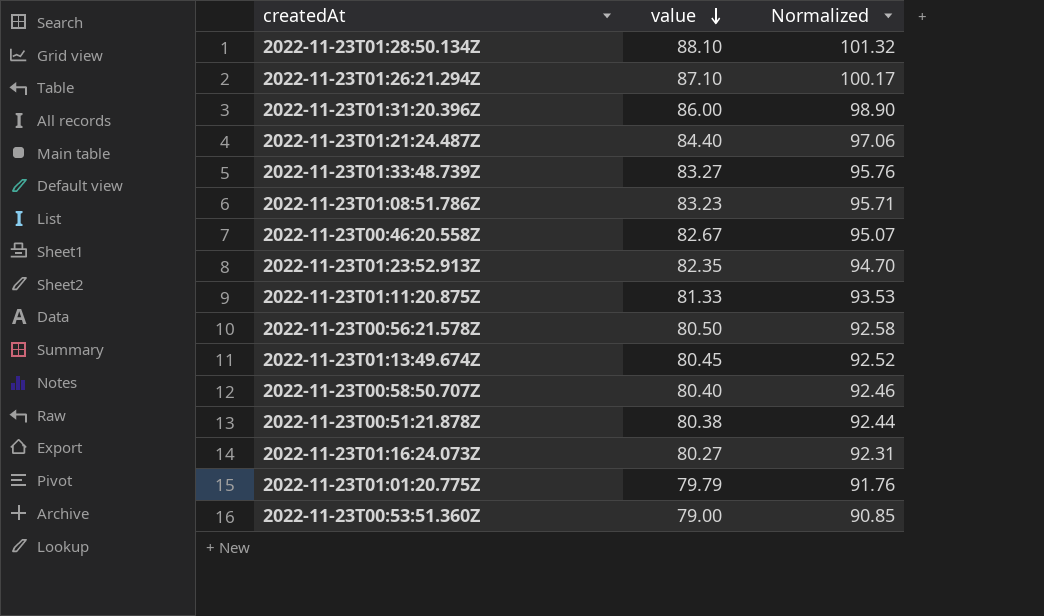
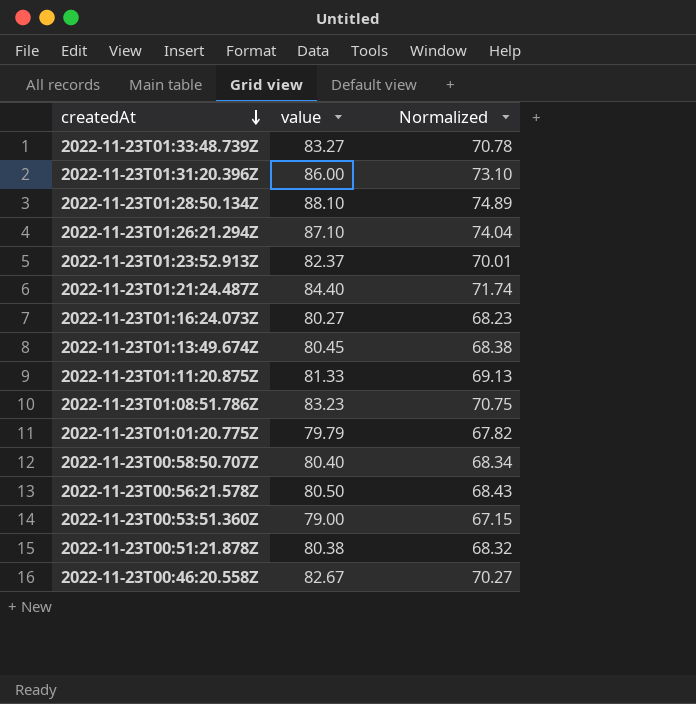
row order: value descending -> createdAt descending
column Normalized | formula: [value] * 1.15 -> [value] * 0.85
2022-11-23T01:23:52.913Z | value: 82.35 -> 82.37

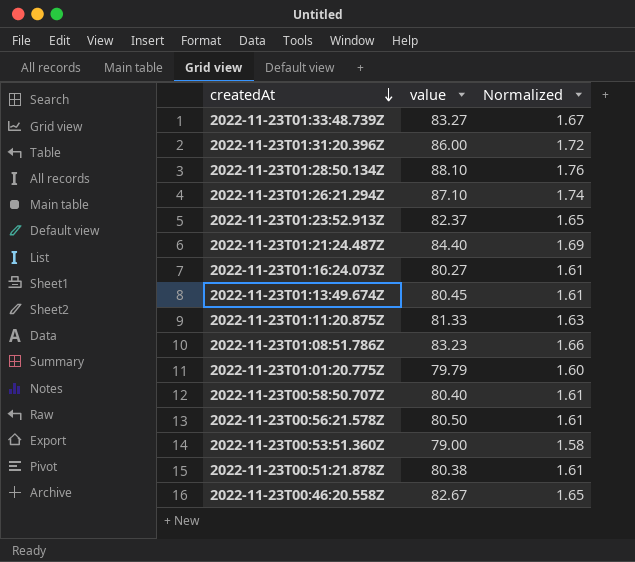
column Normalized | formula: [value] * 0.85 -> [value] * 0.02

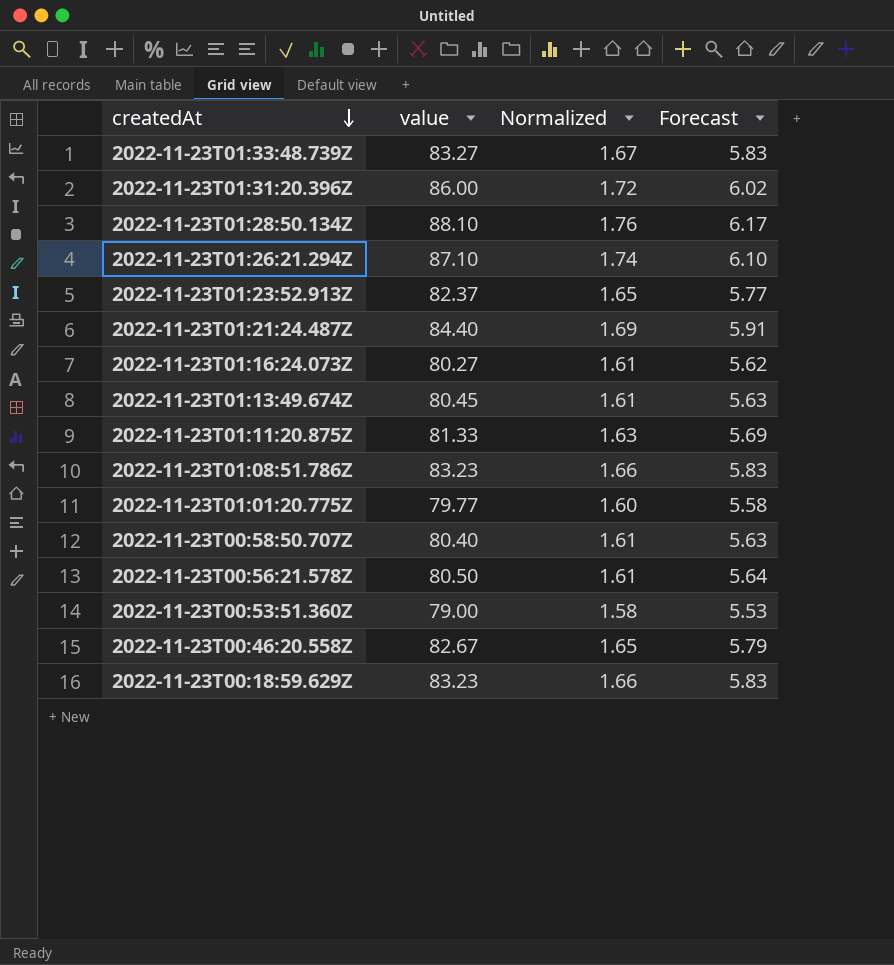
column Forecast | formula: none -> [value] * 0.07
row 2022-11-23T00:51:21.878Z: 80.38 | 1.61 -> none
2022-11-23T01:01:20.775Z | value: 79.79 -> 79.77
row 2022-11-23T00:18:59.629Z: none -> 83.23 | 1.66 | 5.83

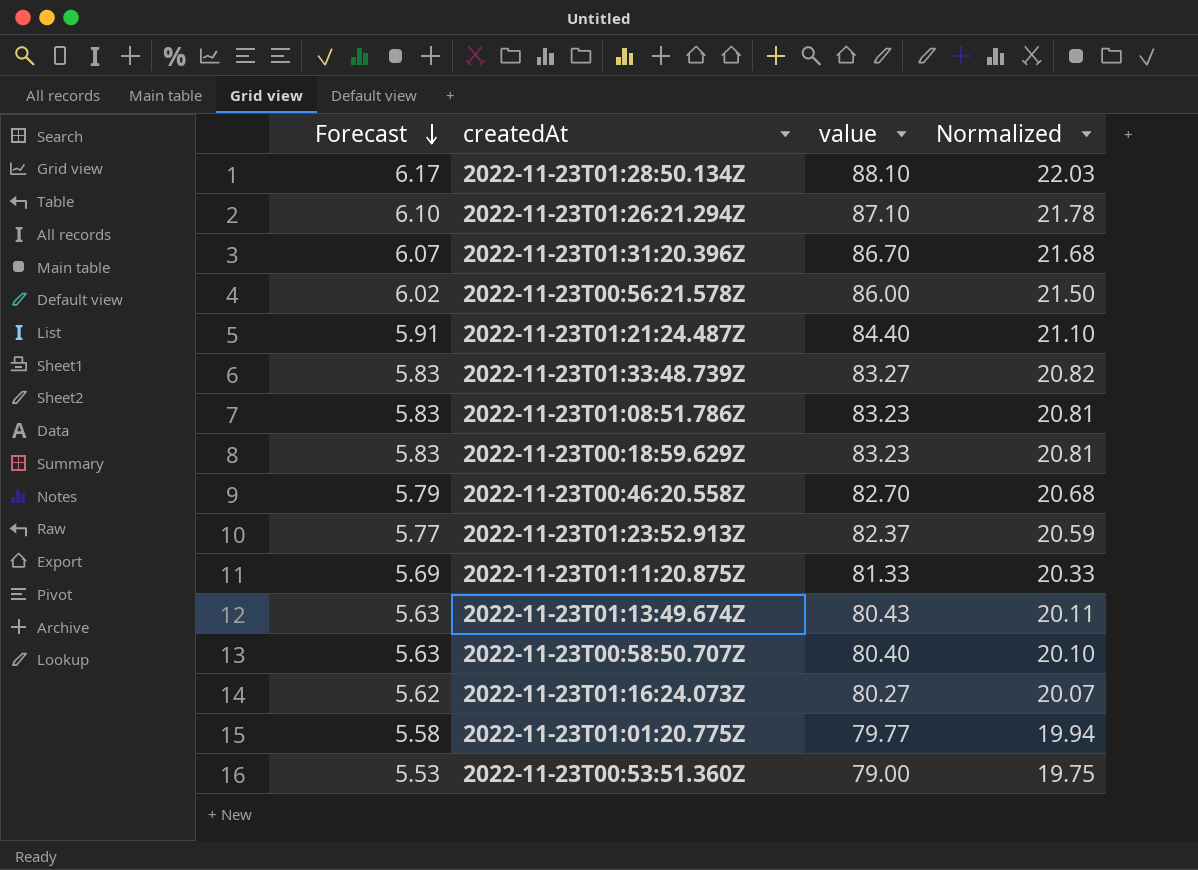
row order: createdAt descending -> Forecast descending
column Forecast | position: 4 -> 1
column Normalized | formula: [value] * 0.02 -> [value] * 0.25
2022-11-23T01:31:20.396Z | Forecast: 6.02 -> 6.07
2022-11-23T01:31:20.396Z | value: 86.00 -> 86.70
2022-11-23T00:56:21.578Z | Forecast: 5.64 -> 6.02
2022-11-23T00:56:21.578Z | value: 80.50 -> 86.00
2022-11-23T00:46:20.558Z | value: 82.67 -> 82.70
2022-11-23T01:13:49.674Z | value: 80.45 -> 80.43

